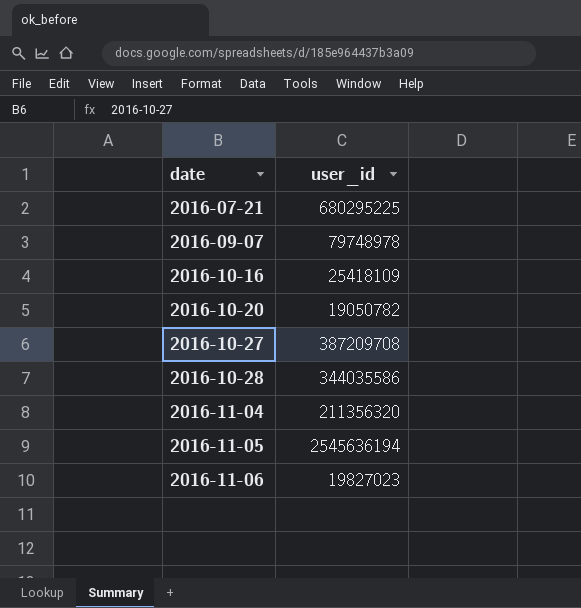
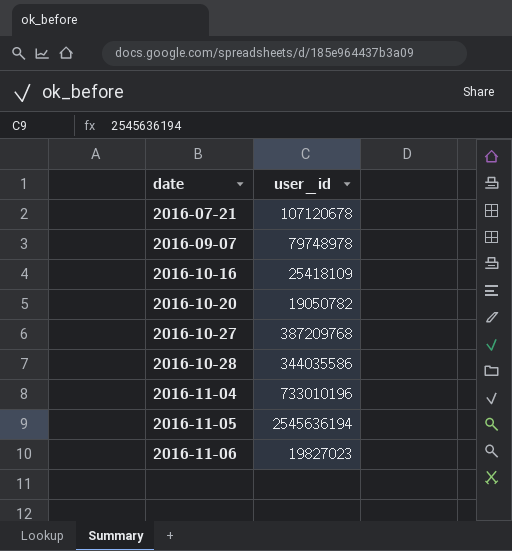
2016-07-21 | user_id: 680295225 -> 107120678
2016-10-27 | user_id: 387209708 -> 387209768
2016-11-04 | user_id: 211356320 -> 733010196

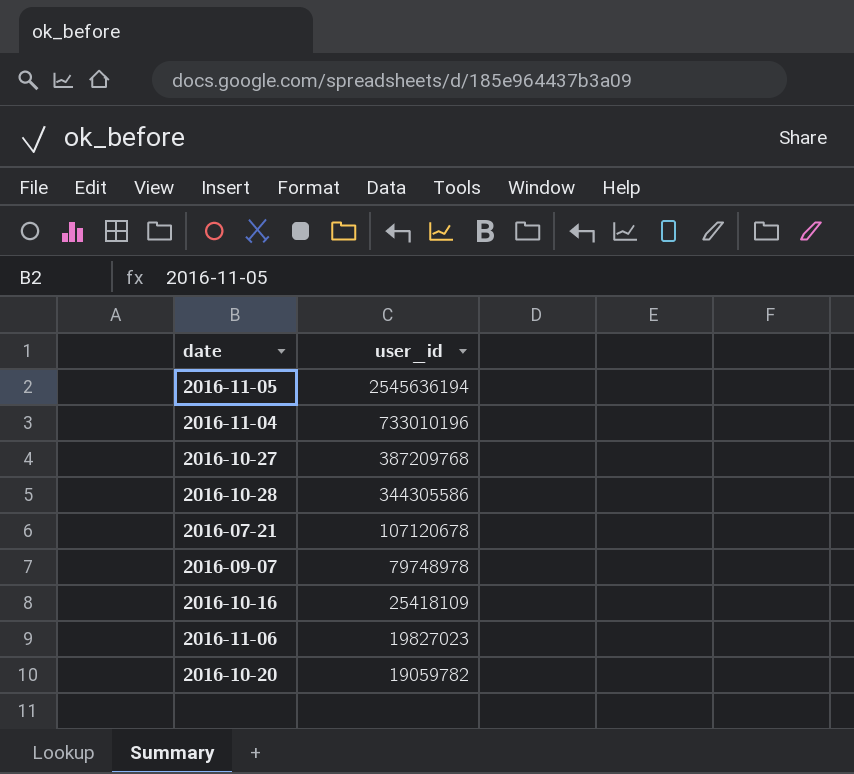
row order: date ascending -> user_id descending
2016-10-28 | user_id: 344035586 -> 344305586
2016-10-20 | user_id: 19050782 -> 19059782

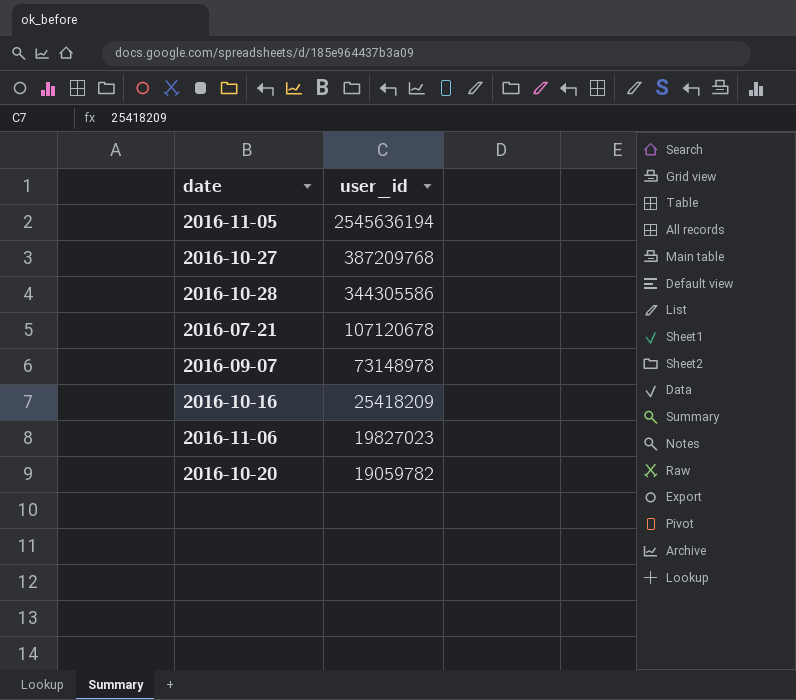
row 2016-11-04: 733010196 -> none
2016-09-07 | user_id: 79748978 -> 73148978
2016-10-16 | user_id: 25418109 -> 25418209

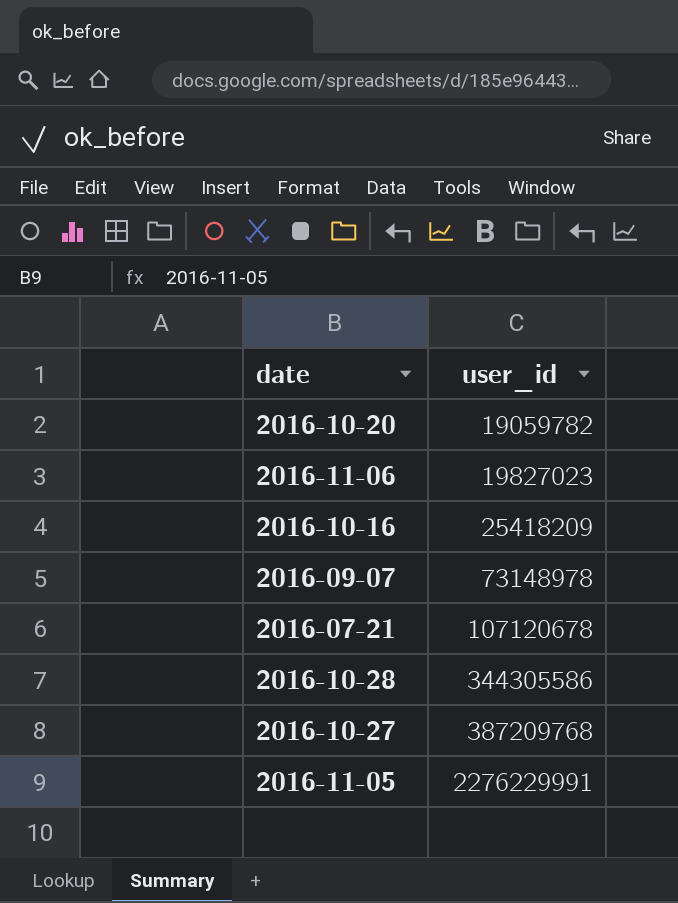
row order: user_id descending -> user_id ascending
2016-11-05 | user_id: 2545636194 -> 2276229991

